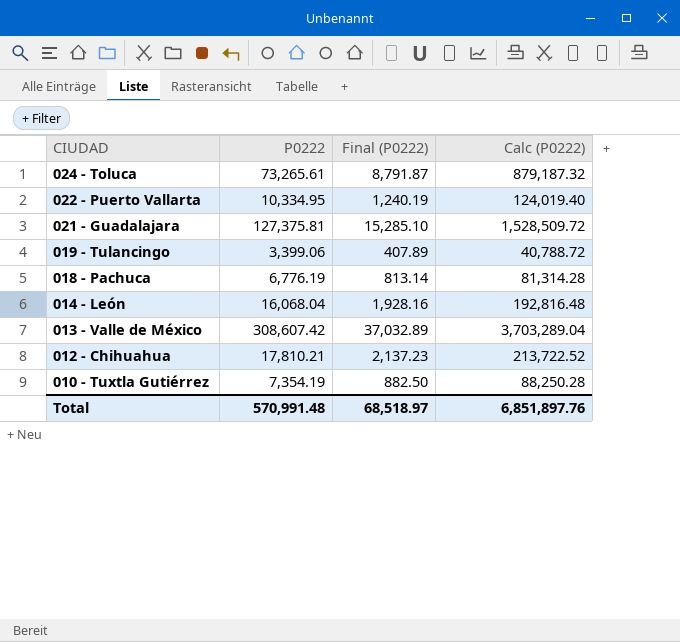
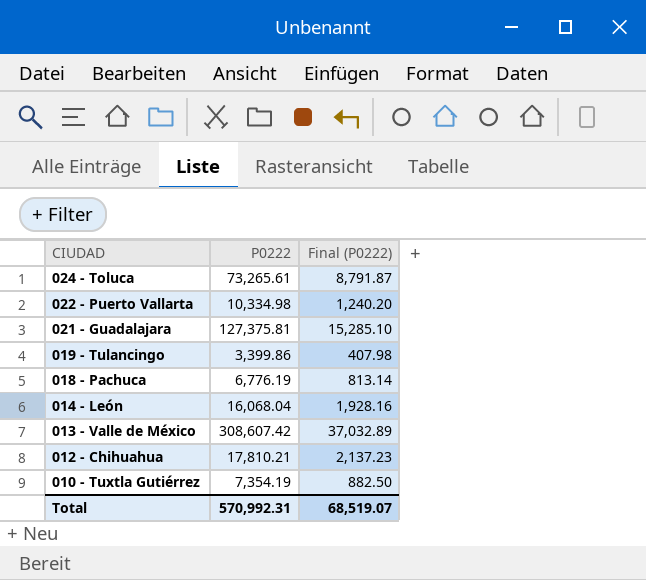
column Calc (P0222) | formula: [P0222] * 12 -> none
022 - Puerto Vallarta | P0222: 10,334.95 -> 10,334.98
022 - Puerto Vallarta | Final (P0222): 1,240.19 -> 1,240.20
019 - Tulancingo | P0222: 3,399.06 -> 3,399.86
019 - Tulancingo | Final (P0222): 407.89 -> 407.98
Total | P0222: 570,991.48 -> 570,992.31
Total | Final (P0222): 68,518.97 -> 68,519.07

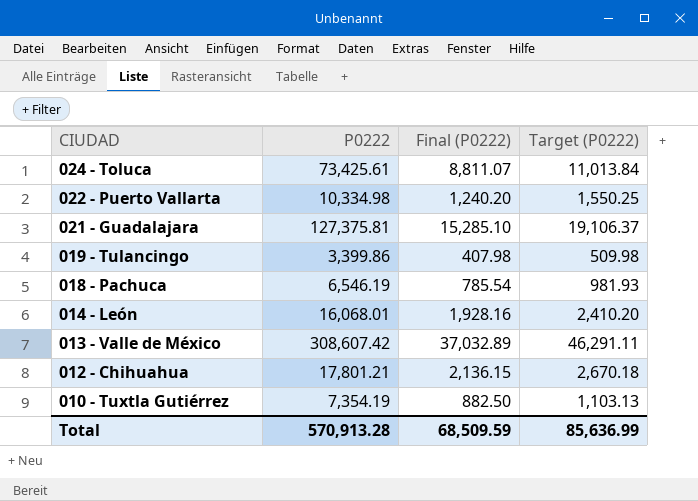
column Target (P0222) | formula: none -> [P0222] * 0.15
024 - Toluca | P0222: 73,265.61 -> 73,425.61
024 - Toluca | Final (P0222): 8,791.87 -> 8,811.07
018 - Pachuca | P0222: 6,776.19 -> 6,546.19
018 - Pachuca | Final (P0222): 813.14 -> 785.54
014 - León | P0222: 16,068.04 -> 16,068.01
012 - Chihuahua | P0222: 17,810.21 -> 17,801.21
012 - Chihuahua | Final (P0222): 2,137.23 -> 2,136.15
Total | P0222: 570,992.31 -> 570,913.28
Total | Final (P0222): 68,519.07 -> 68,509.59

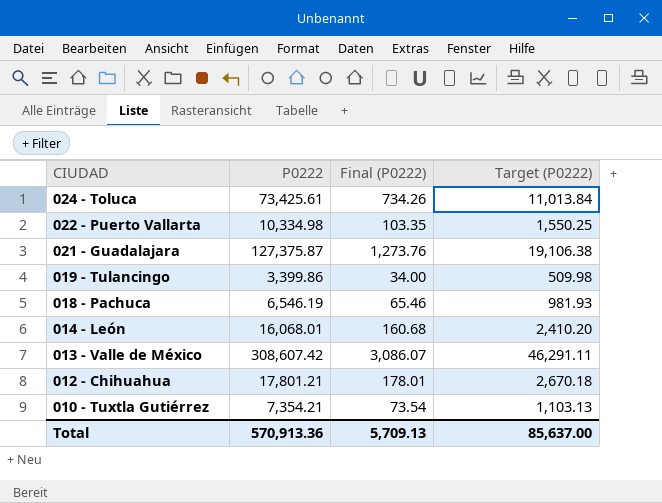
column Final (P0222) | formula: [P0222] * 0.12 -> [P0222] * 0.01
021 - Guadalajara | P0222: 127,375.81 -> 127,375.87
021 - Guadalajara | Target (P0222): 19,106.37 -> 19,106.38
010 - Tuxtla Gutiérrez | P0222: 7,354.19 -> 7,354.21
Total | P0222: 570,913.28 -> 570,913.36
Total | Final (P0222): 68,509.59 -> 5,709.13
Total | Target (P0222): 85,636.99 -> 85,637.00

